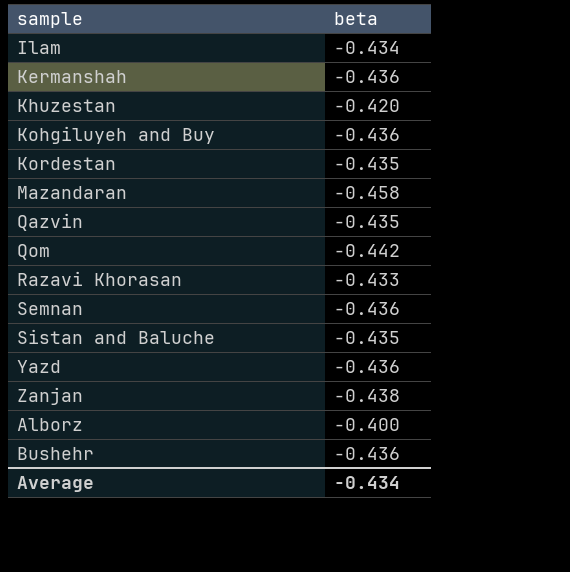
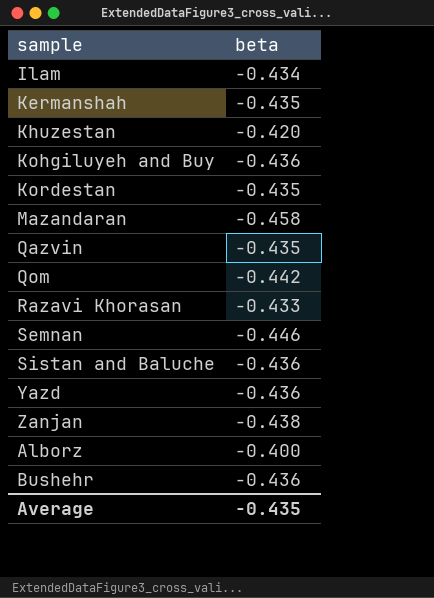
Kermanshah | beta: -0.436 -> -0.435
Semnan | beta: -0.436 -> -0.446
Sistan and Baluche | beta: -0.435 -> -0.436
Average | beta: -0.434 -> -0.435

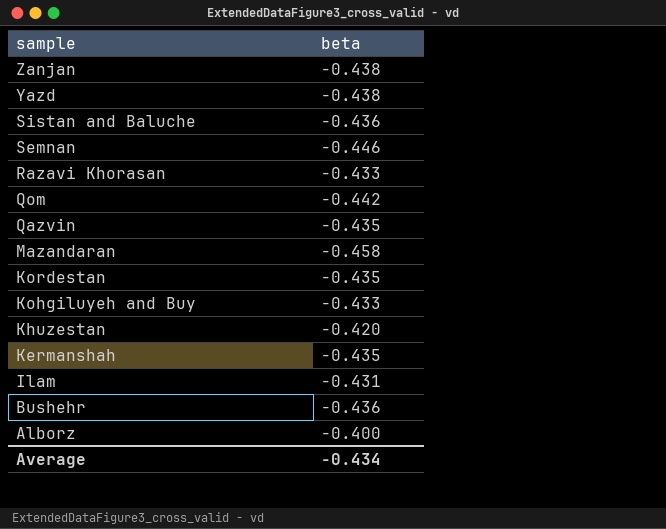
row order: none -> sample descending
Yazd | beta: -0.436 -> -0.438
Kohgiluyeh and Buy | beta: -0.436 -> -0.433
Ilam | beta: -0.434 -> -0.431
Average | beta: -0.435 -> -0.434

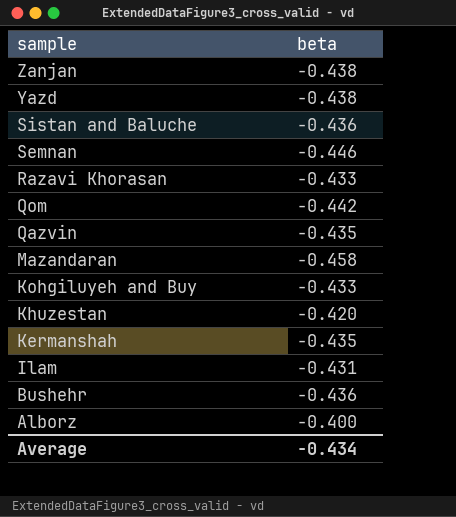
row Kordestan: -0.435 -> none

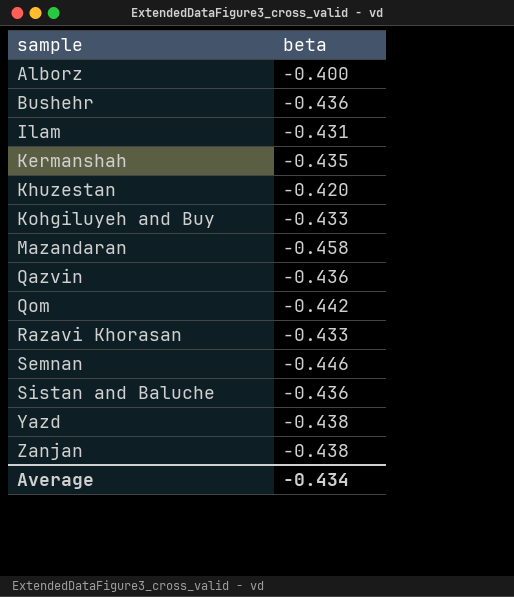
row order: sample descending -> sample ascending
Qazvin | beta: -0.435 -> -0.436

